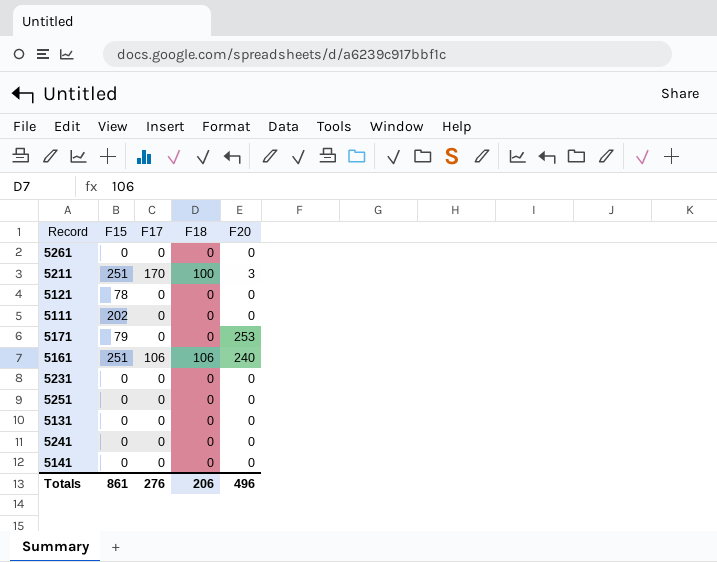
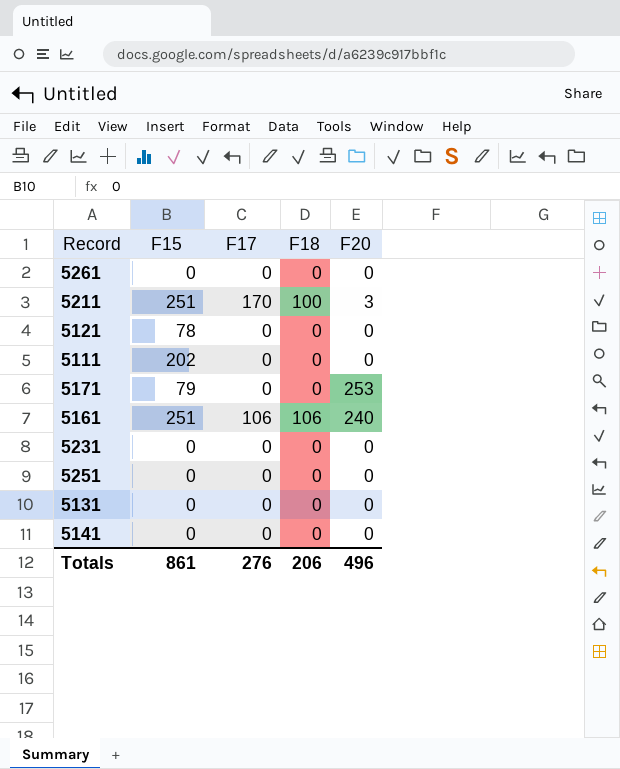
row 5241: 0 | 0 | 0 | 0 -> none

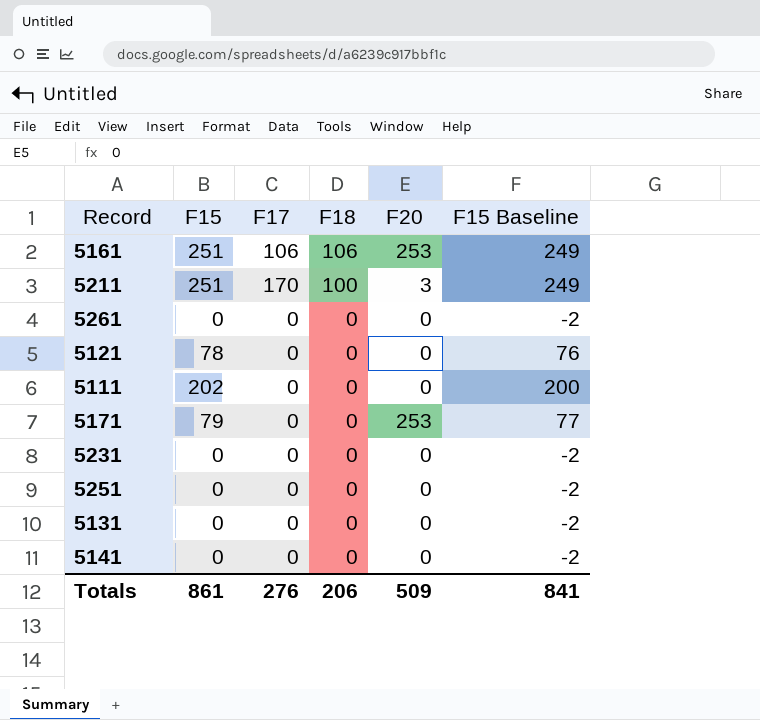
row order: none -> F18 descending
column F15 Baseline | formula: none -> [F15] - 2
5161 | F20: 240 -> 253
Totals | F20: 496 -> 509

